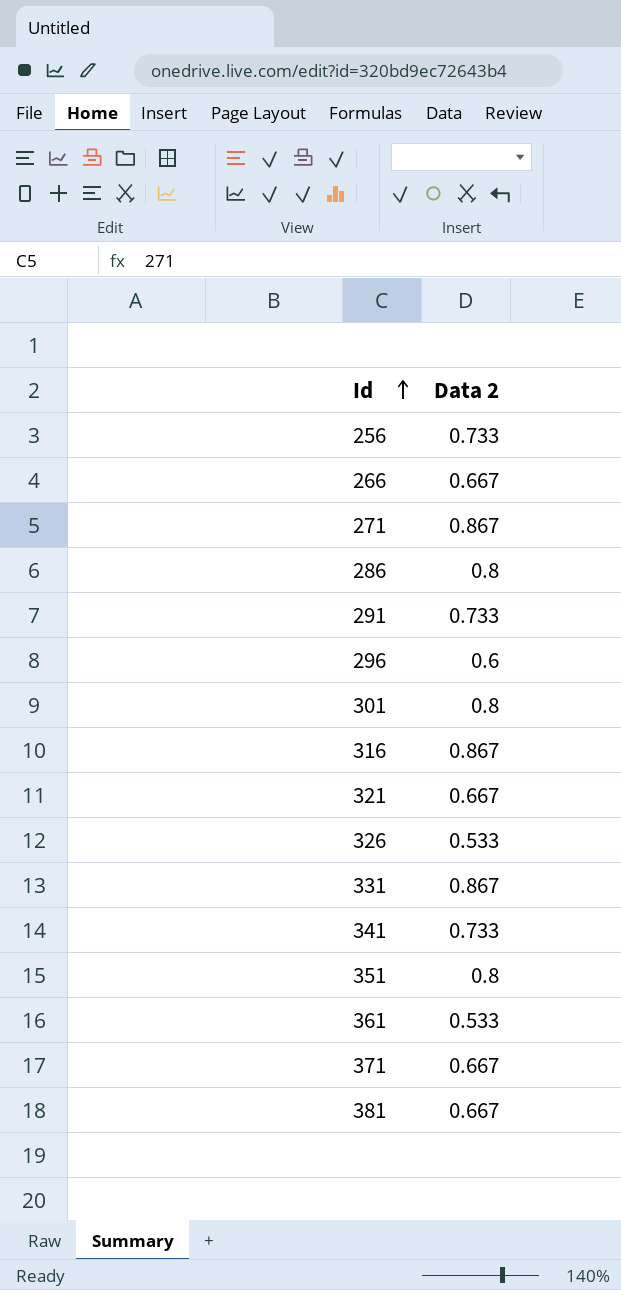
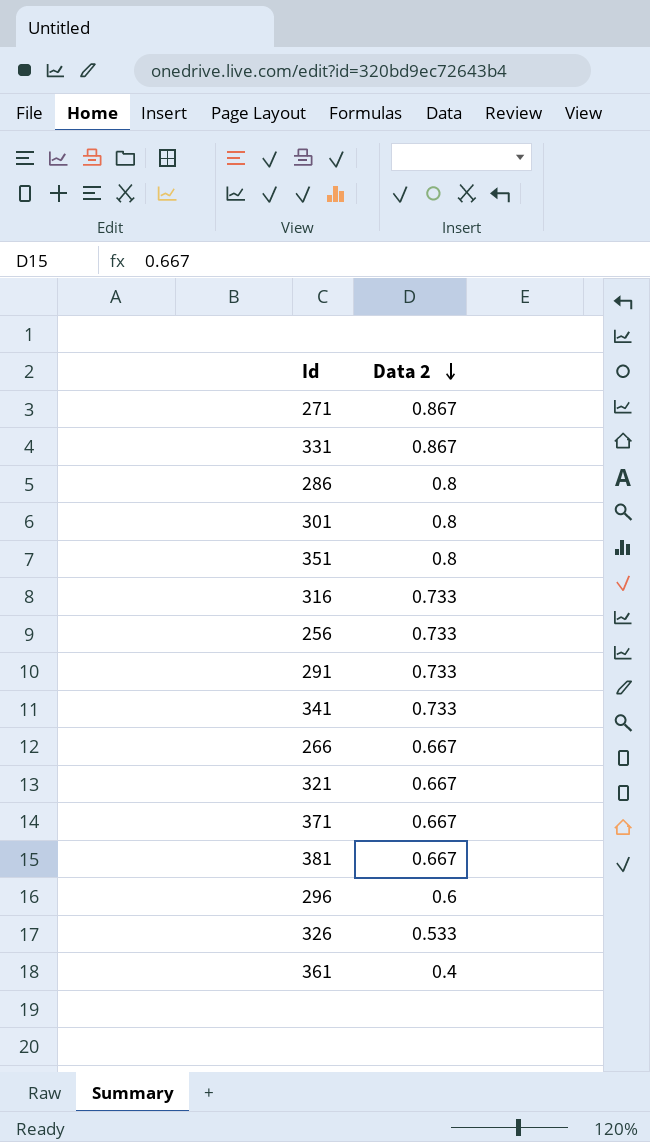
row order: Id ascending -> Data 2 descending
316 | Data 2: 0.867 -> 0.733
361 | Data 2: 0.533 -> 0.4

